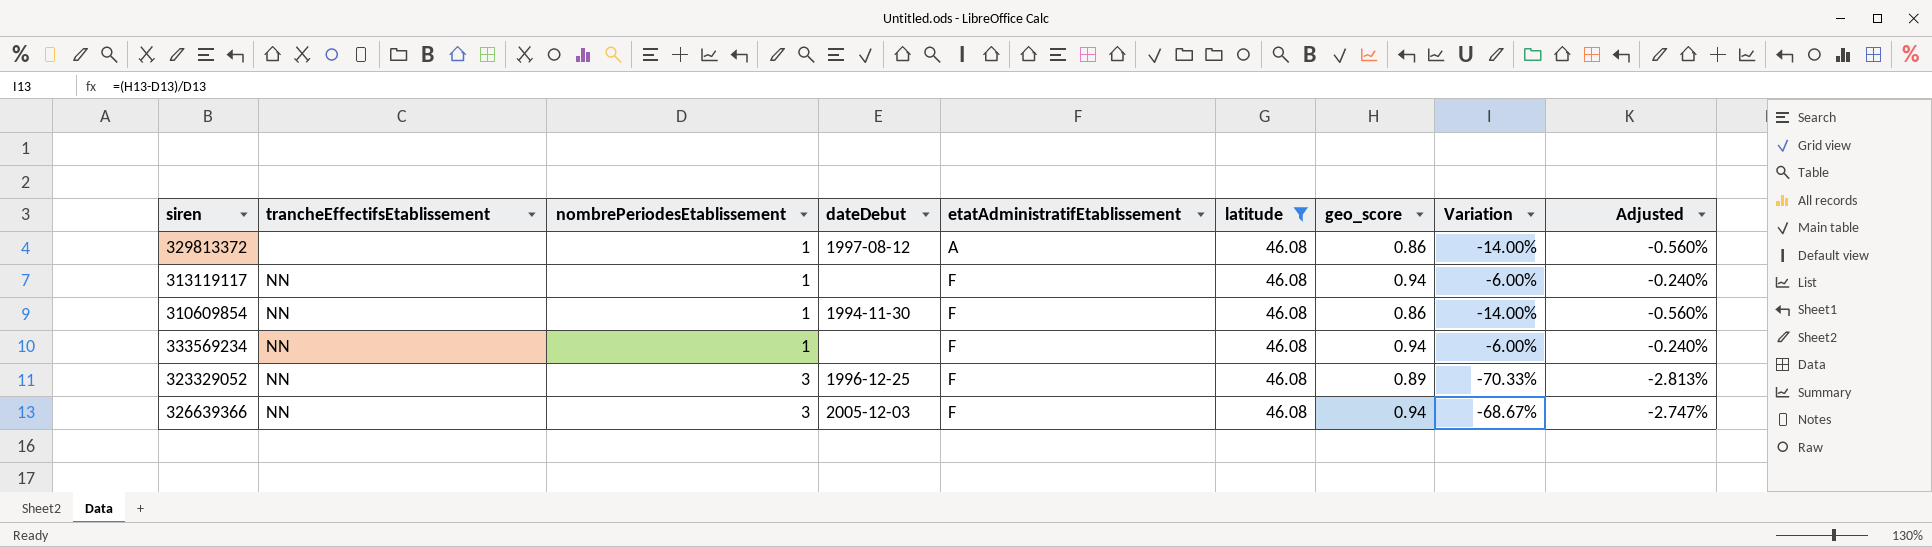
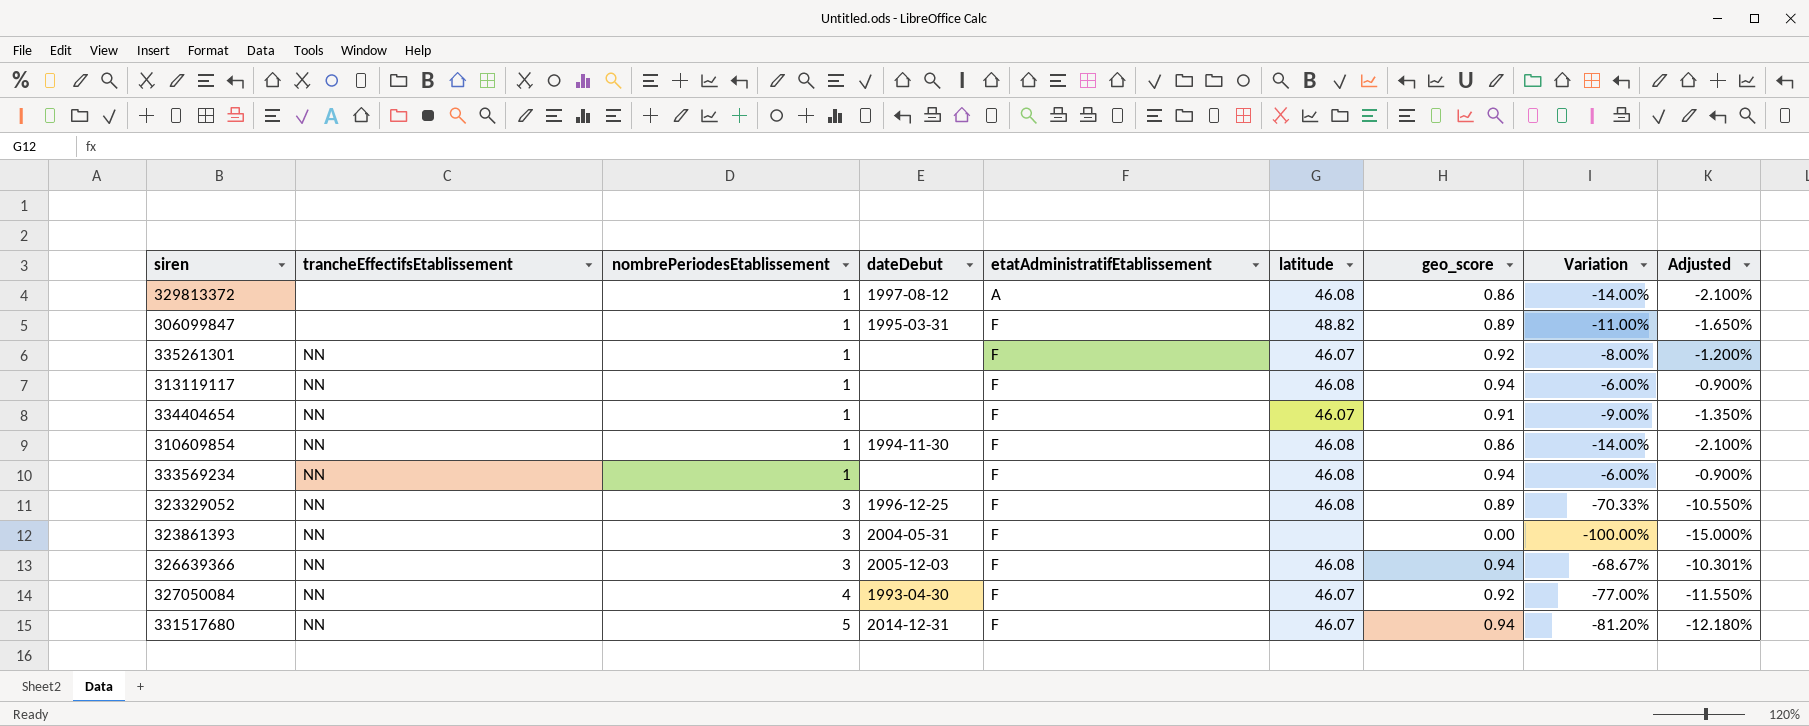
filter: latitude = 46.08 -> none
column Adjusted | formula: [Variation] * 0.04 -> [Variation] * 0.15

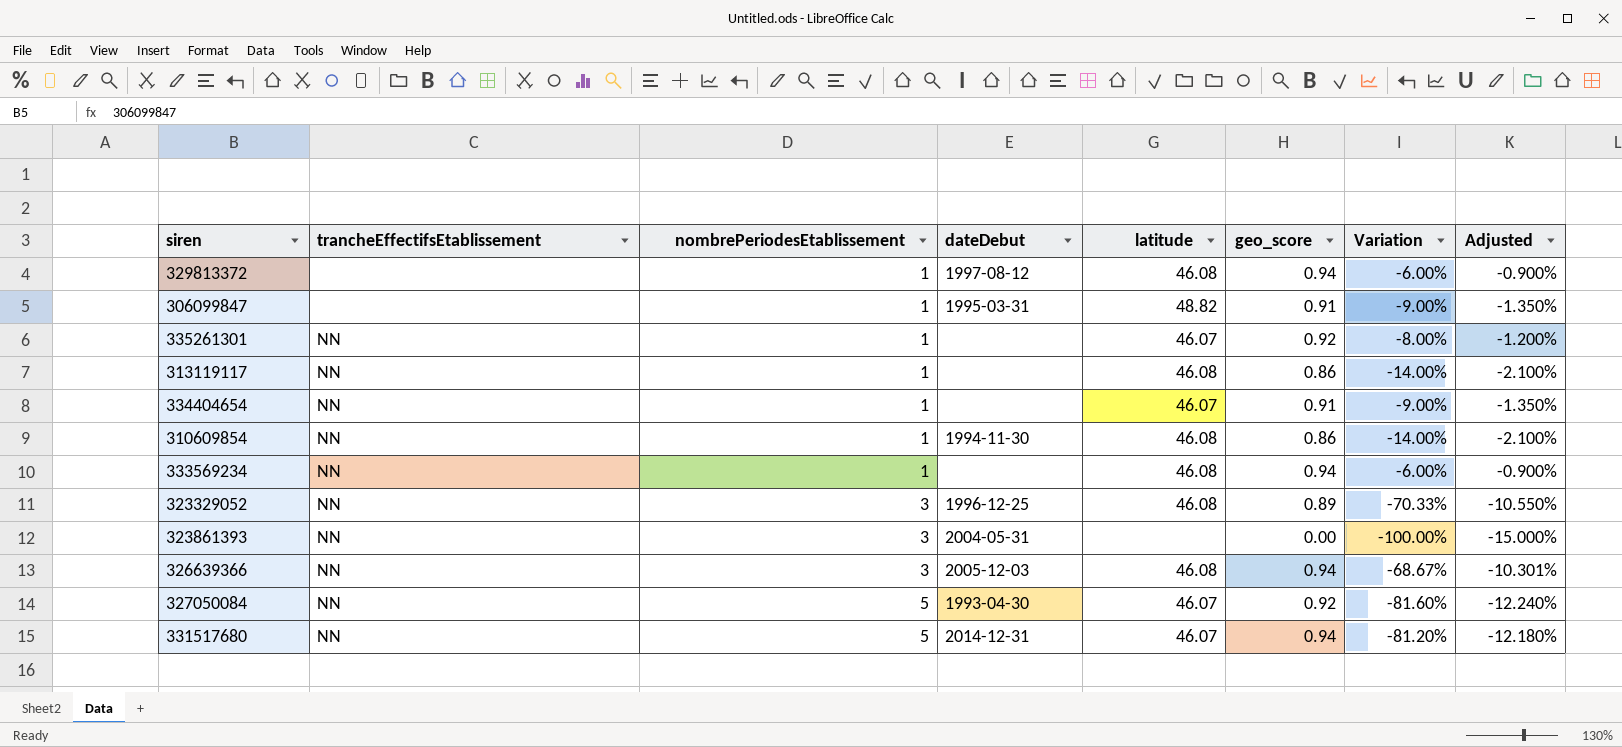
column etatAdministratifEtablissement | position: 5 -> none
329813372 | geo_score: 0.86 -> 0.94
329813372 | Variation: -14.00% -> -6.00%
329813372 | Adjusted: -2.100% -> -0.900%
306099847 | geo_score: 0.89 -> 0.91
306099847 | Variation: -11.00% -> -9.00%
306099847 | Adjusted: -1.650% -> -1.350%
313119117 | geo_score: 0.94 -> 0.86
313119117 | Variation: -6.00% -> -14.00%
313119117 | Adjusted: -0.900% -> -2.100%
327050084 | nombrePeriodesEtablissement: 4 -> 5
327050084 | Variation: -77.00% -> -81.60%
327050084 | Adjusted: -11.550% -> -12.240%

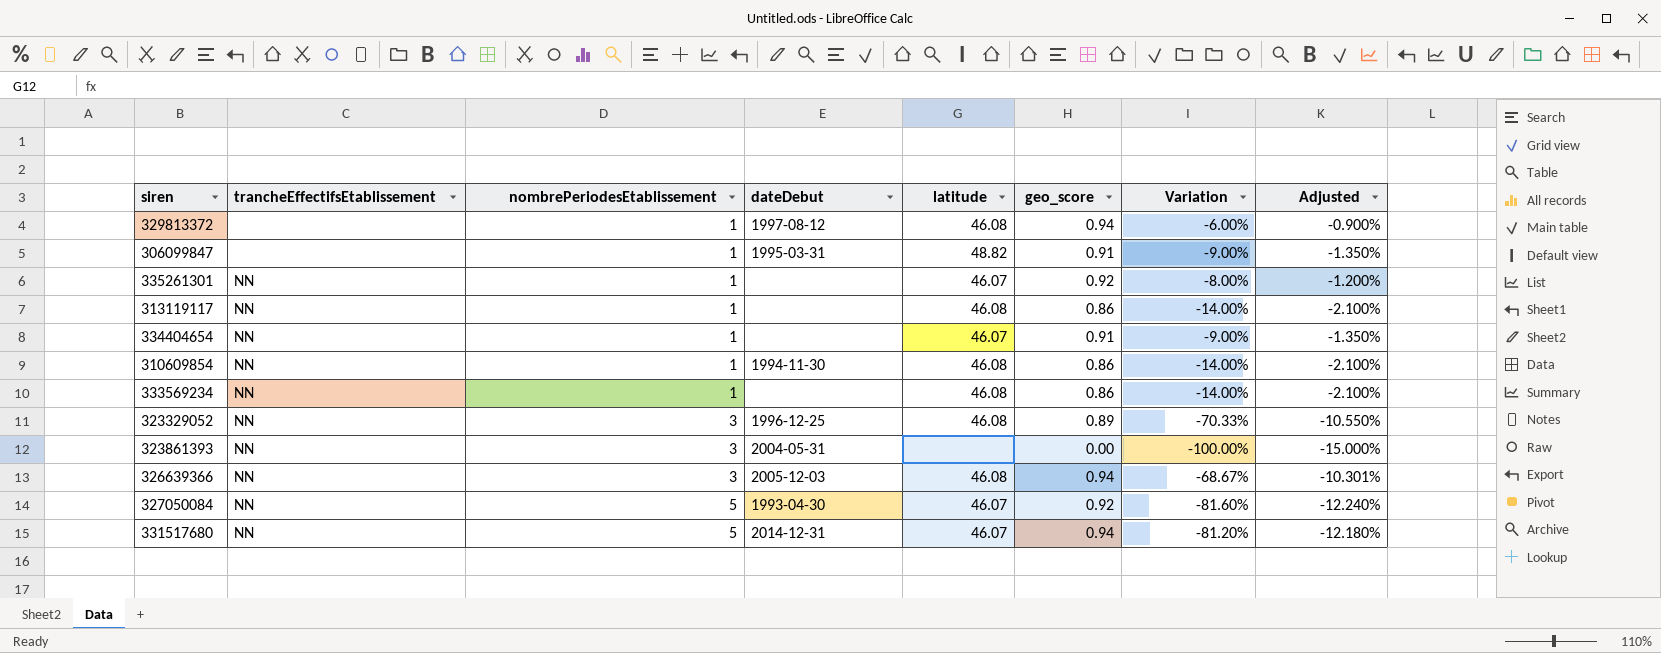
333569234 | geo_score: 0.94 -> 0.86
333569234 | Variation: -6.00% -> -14.00%
333569234 | Adjusted: -0.900% -> -2.100%

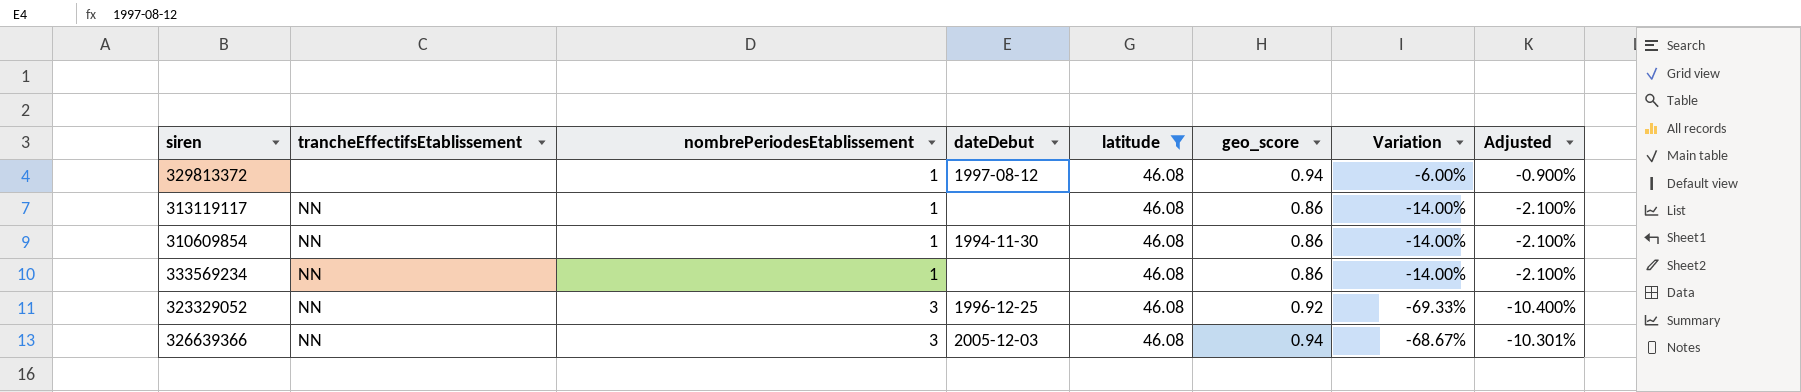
filter: none -> latitude = 46.08
323329052 | geo_score: 0.89 -> 0.92
323329052 | Variation: -70.33% -> -69.33%
323329052 | Adjusted: -10.550% -> -10.400%

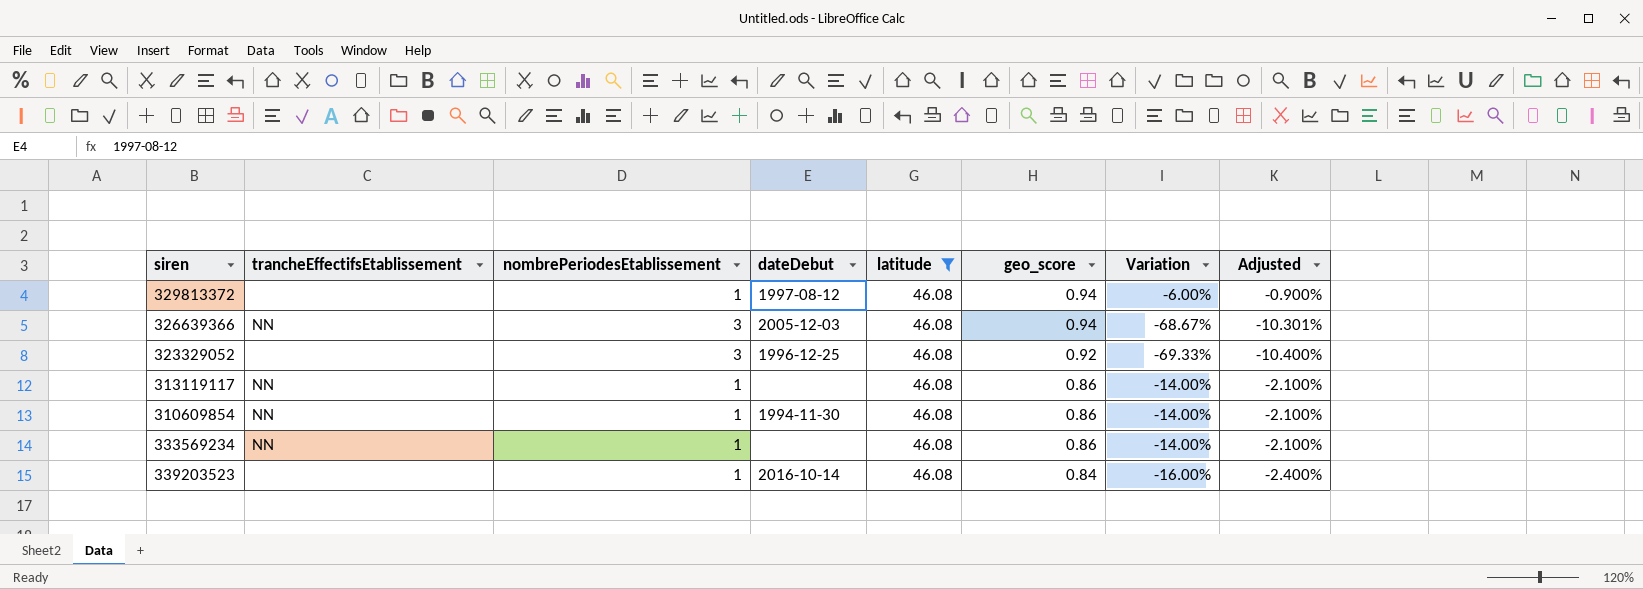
row order: nombrePeriodesEtablissement ascending -> geo_score descending
323329052 | trancheEffectifsEtablissement: NN -> none
row 339203523: none -> none | 1 | 2016-10-14 | 46.08 | 0.84 | -16.00% | -2.400%

